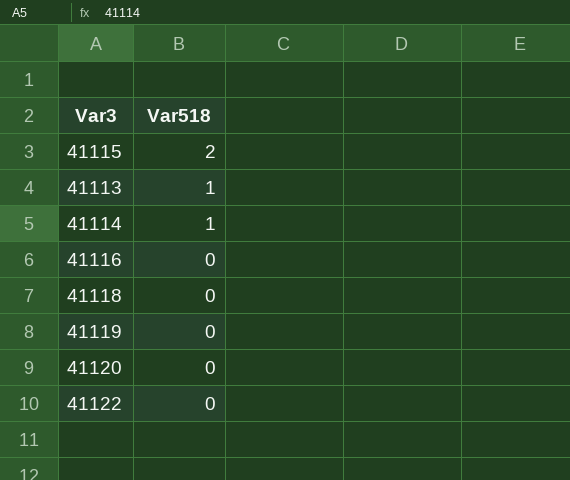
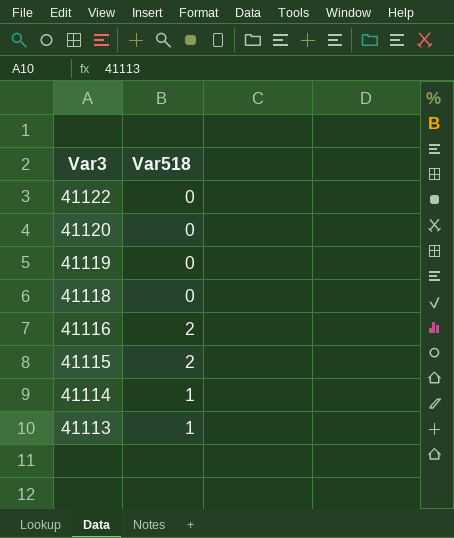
row order: Var518 descending -> Var3 descending
41116 | Var518: 0 -> 2

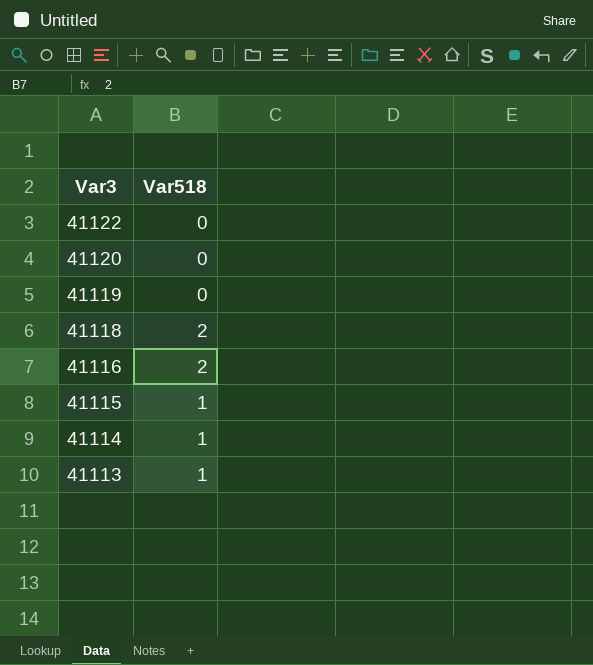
41118 | Var518: 0 -> 2
41115 | Var518: 2 -> 1

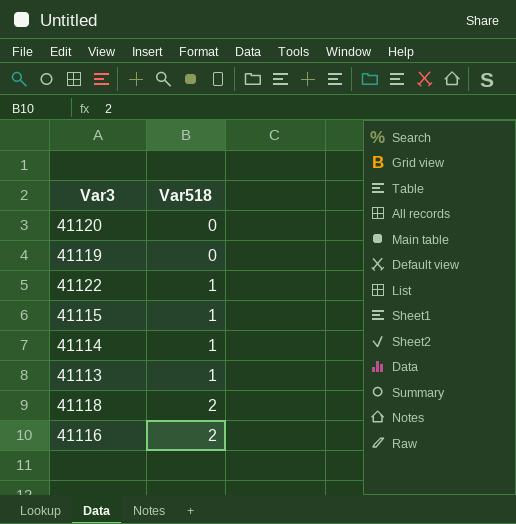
row order: Var3 descending -> Var518 ascending
41122 | Var518: 0 -> 1

